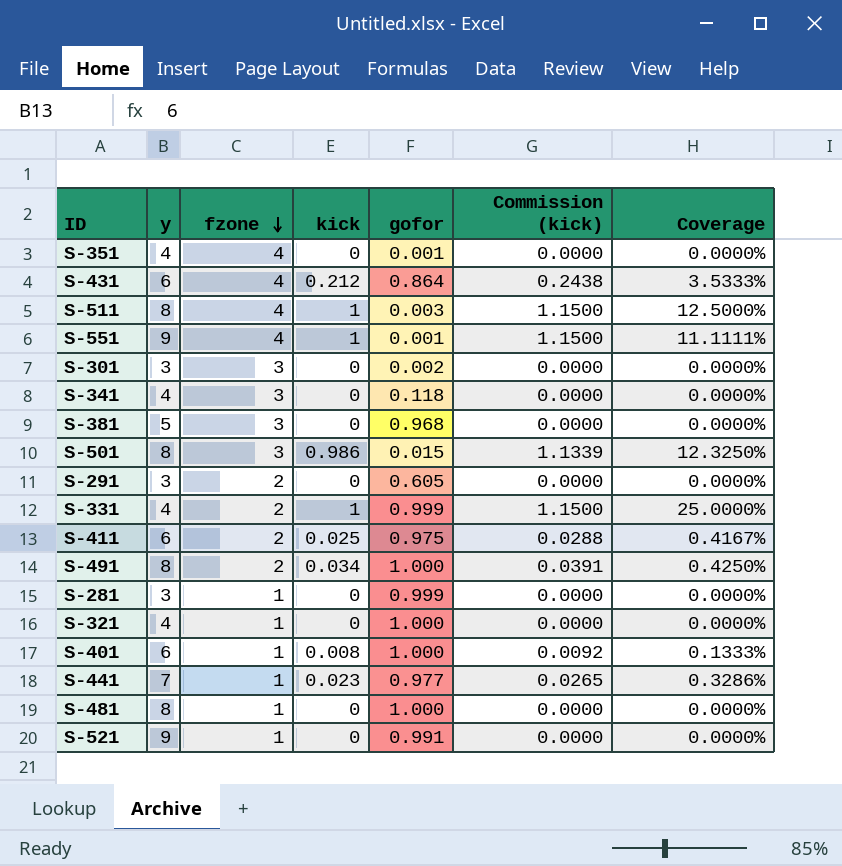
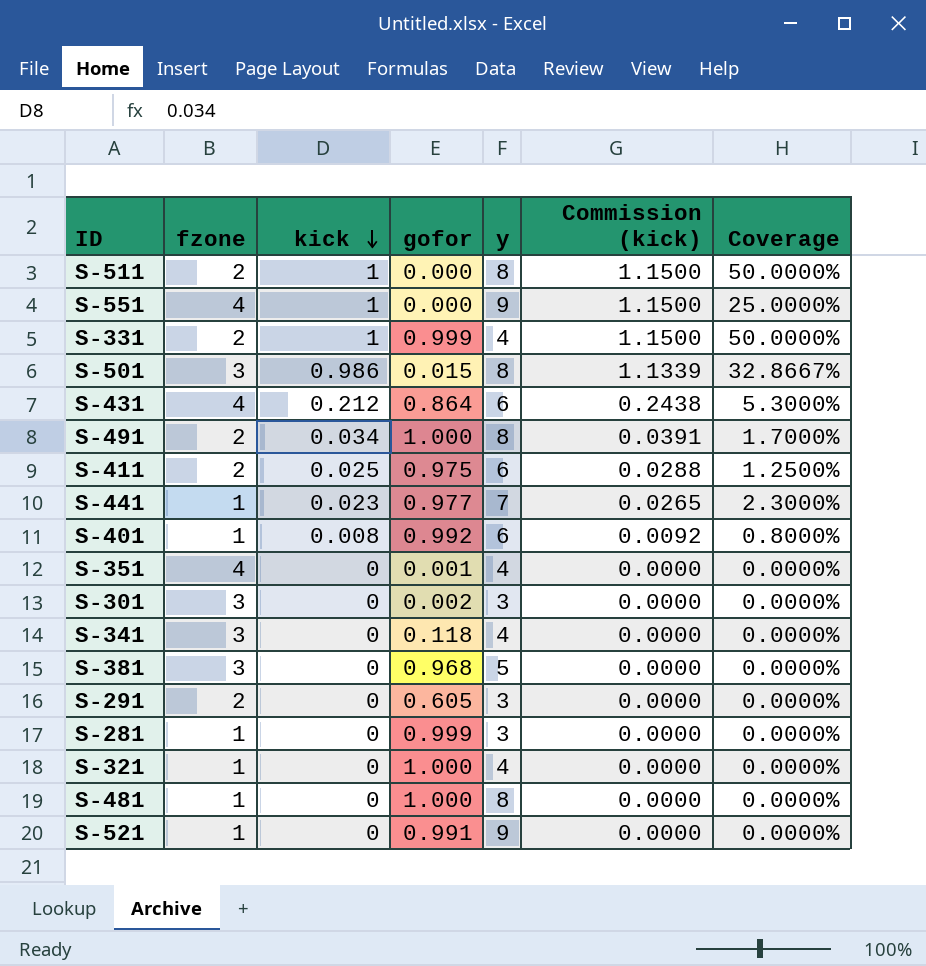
row order: fzone descending -> kick descending
column y | position: 2 -> 5
column Coverage | formula: [kick] / [y] -> [kick] / [fzone]
S-511 | fzone: 4 -> 2
S-511 | gofor: 0.003 -> 0.000
S-551 | gofor: 0.001 -> 0.000
S-401 | gofor: 1.000 -> 0.992

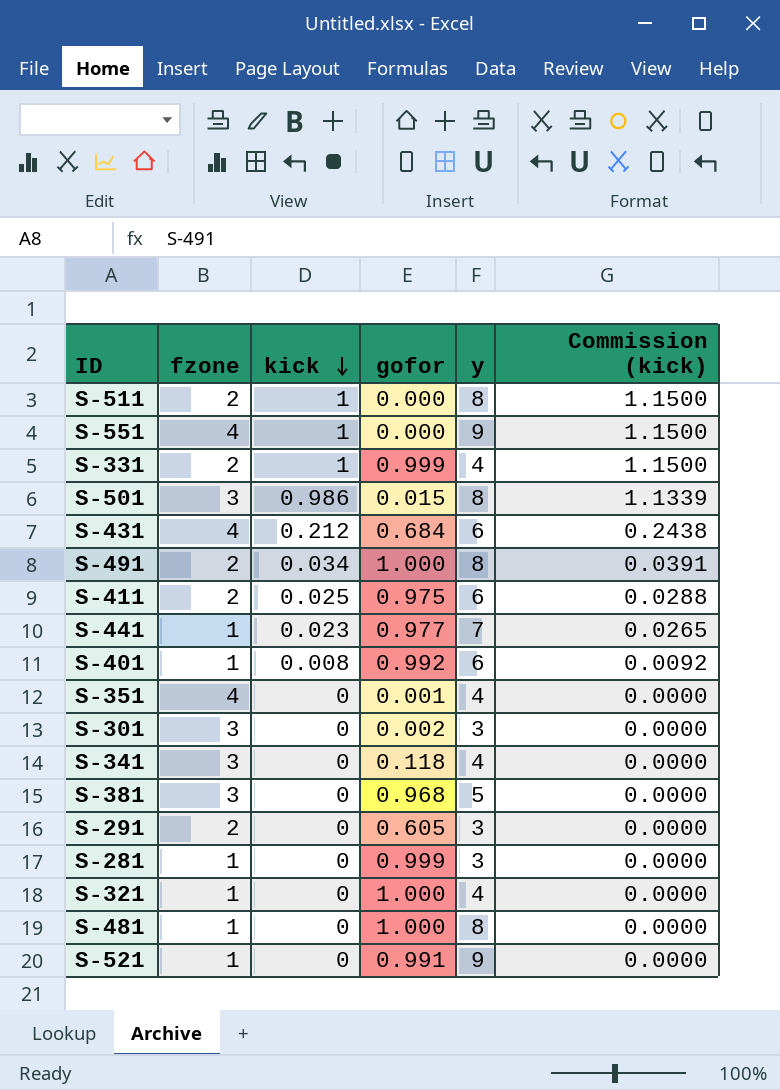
column Coverage | formula: [kick] / [fzone] -> none
S-431 | gofor: 0.864 -> 0.684

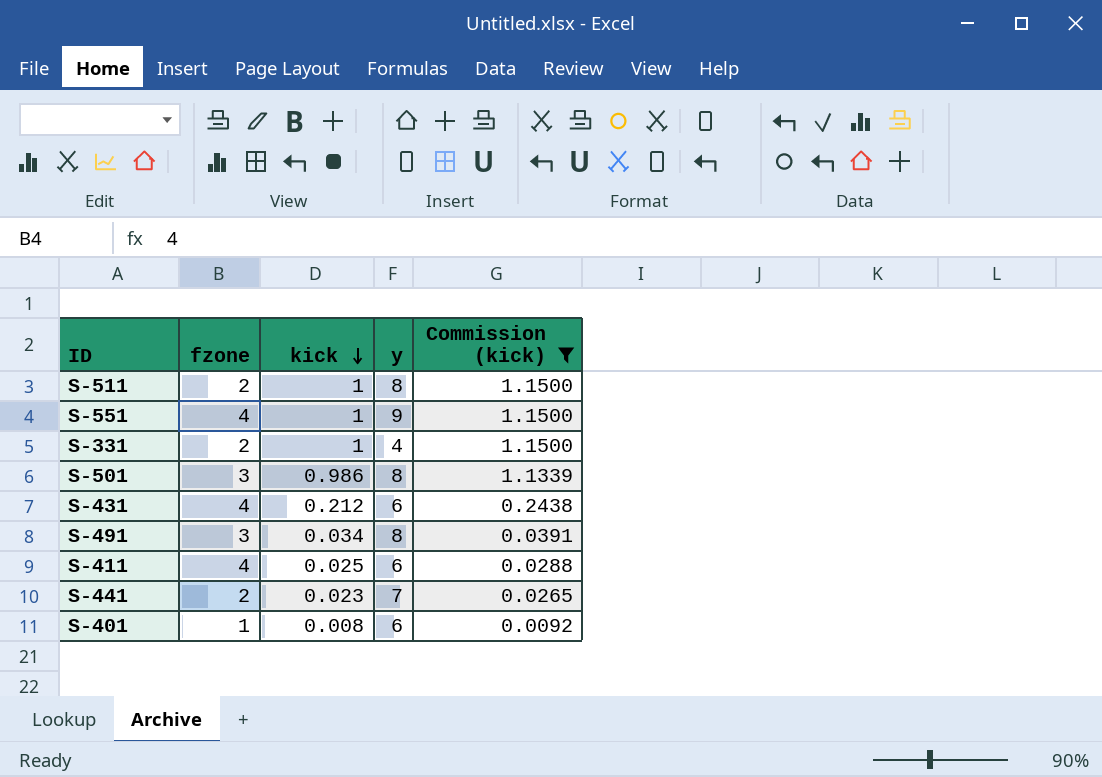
filter: none -> Commission (kick) != 0.0000
column gofor | position: 4 -> none
S-491 | fzone: 2 -> 3
S-411 | fzone: 2 -> 4
S-441 | fzone: 1 -> 2

